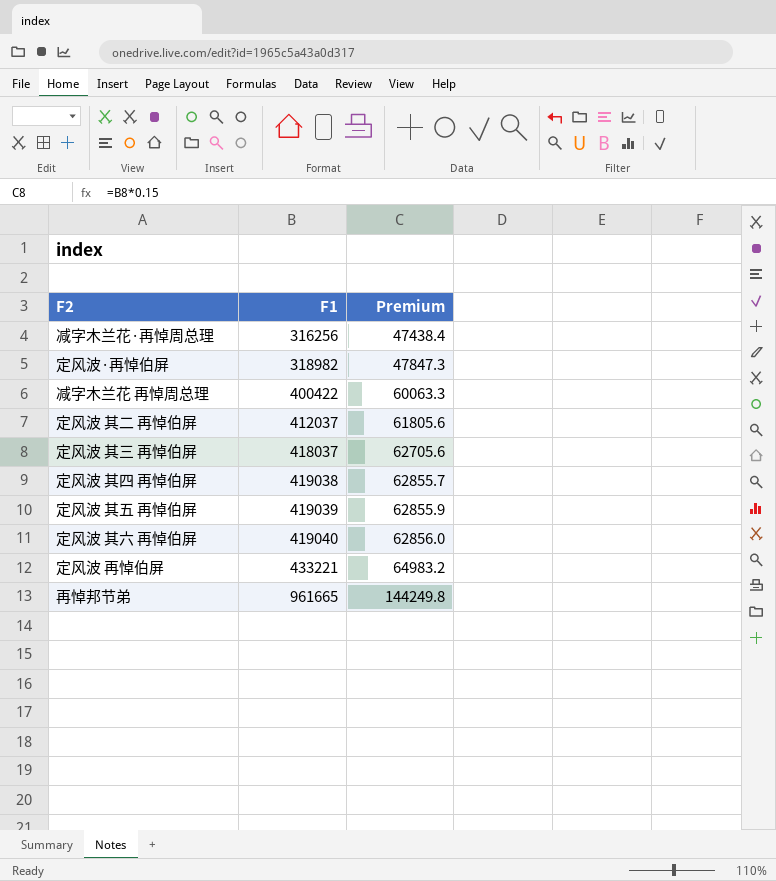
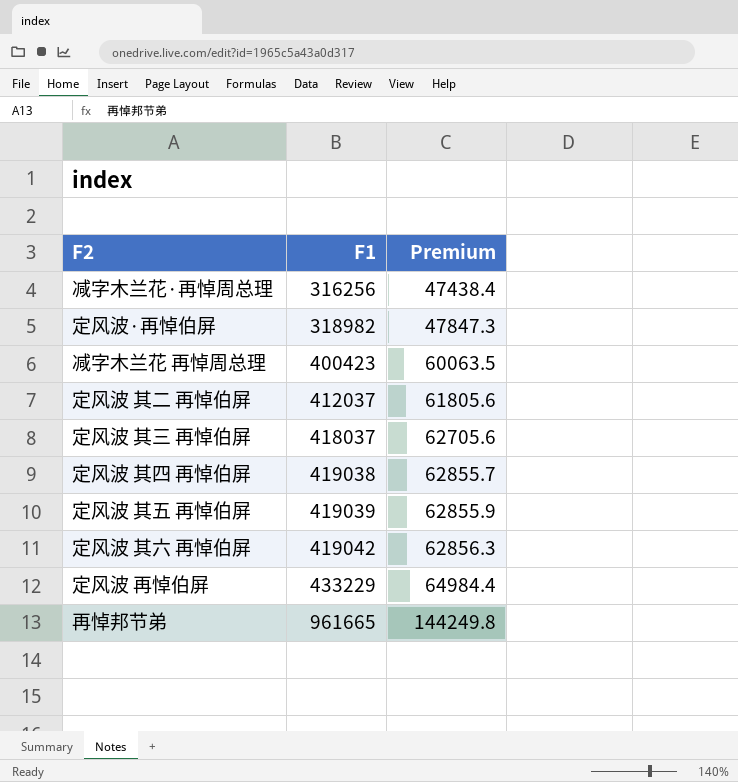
减字木兰花 再悼周总理 | F1: 400422 -> 400423
减字木兰花 再悼周总理 | Premium: 60063.3 -> 60063.5
定风波 其六 再悼伯屏 | F1: 419040 -> 419042
定风波 其六 再悼伯屏 | Premium: 62856.0 -> 62856.3
定风波 再悼伯屏 | F1: 433221 -> 433229
定风波 再悼伯屏 | Premium: 64983.2 -> 64984.4

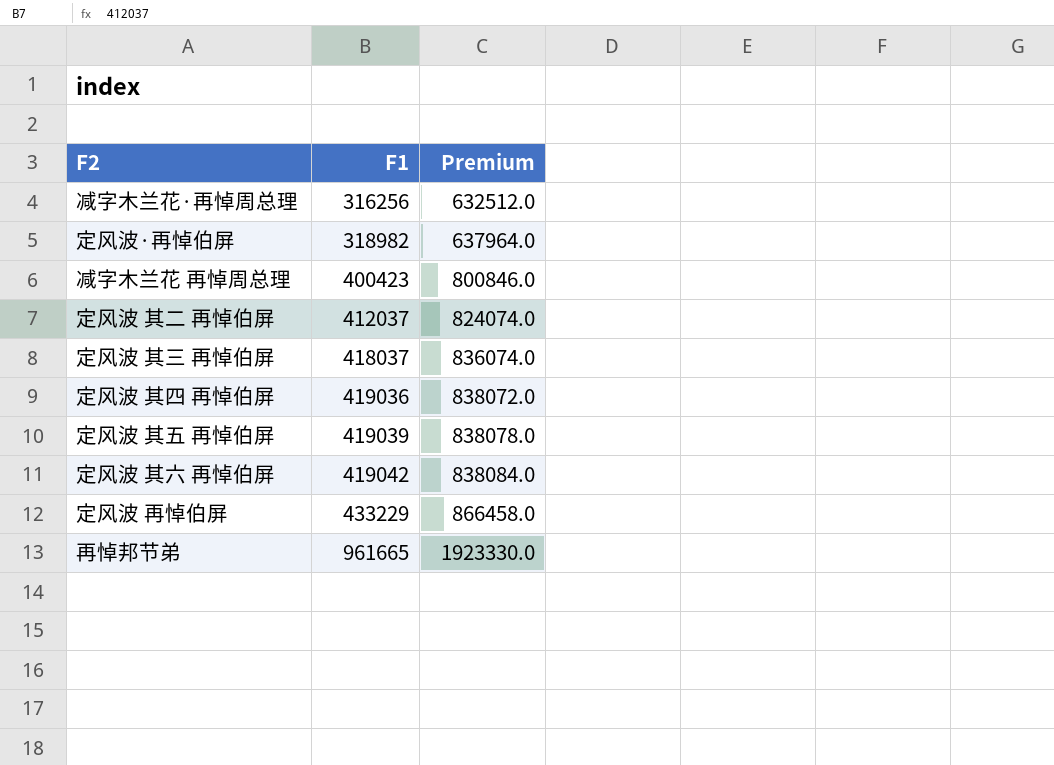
column Premium | formula: [F1] * 0.15 -> [F1] * 2
定风波 其四 再悼伯屏 | F1: 419038 -> 419036

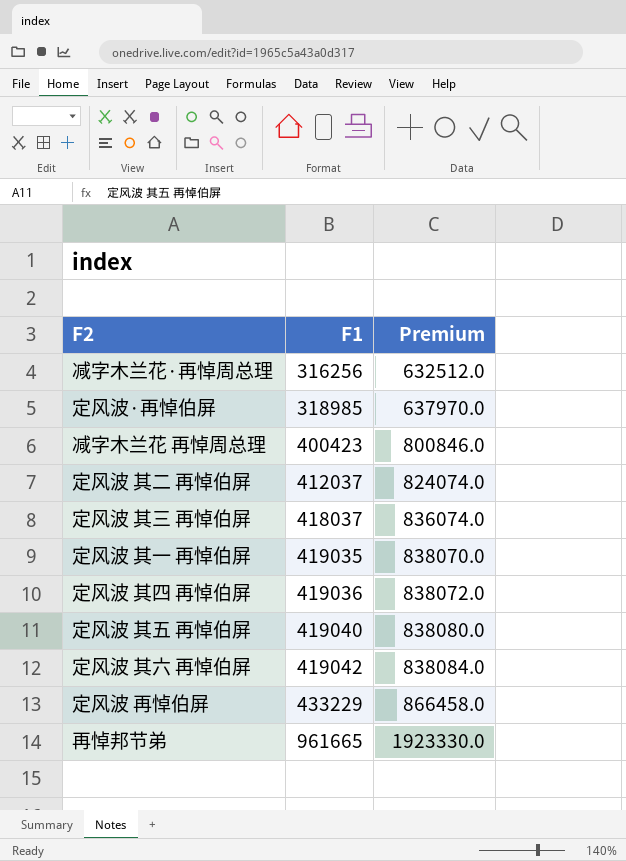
定风波·再悼伯屏 | F1: 318982 -> 318985
定风波·再悼伯屏 | Premium: 637964.0 -> 637970.0
row 定风波 其一 再悼伯屏: none -> 419035 | 838070.0
定风波 其五 再悼伯屏 | F1: 419039 -> 419040
定风波 其五 再悼伯屏 | Premium: 838078.0 -> 838080.0

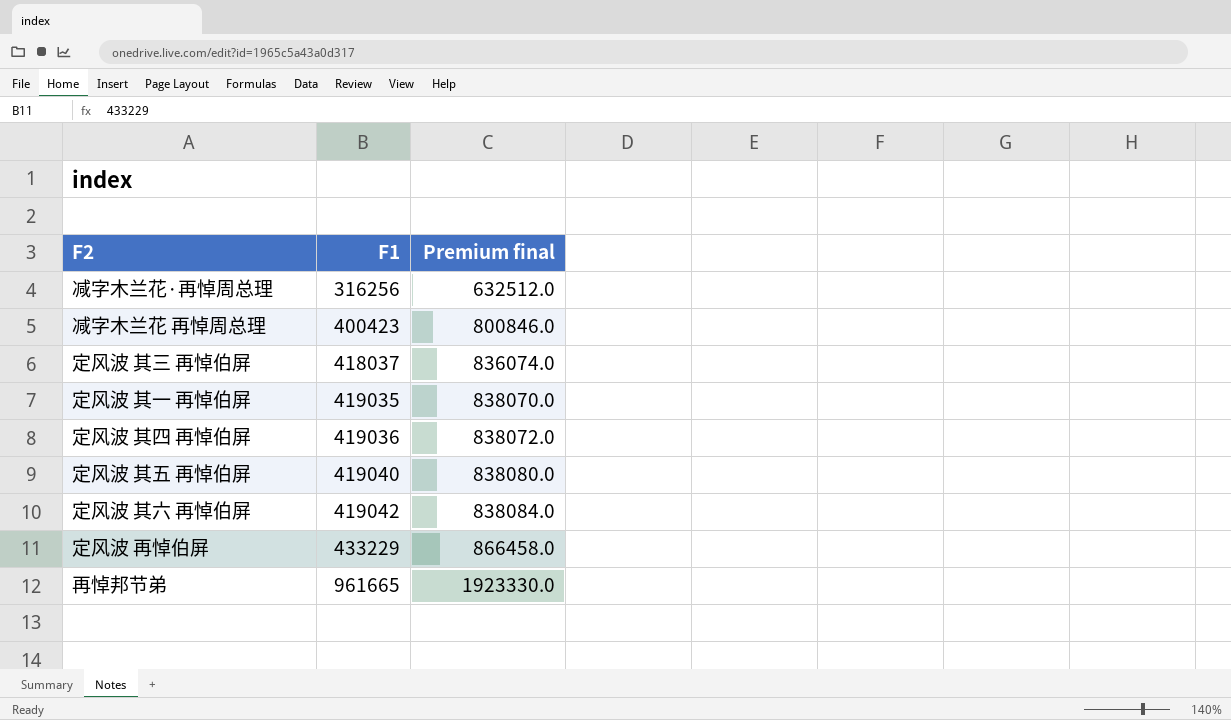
column name: Premium -> Premium final
row 定风波·再悼伯屏: 318985 | 637970.0 -> none
row 定风波 其二 再悼伯屏: 412037 | 824074.0 -> none

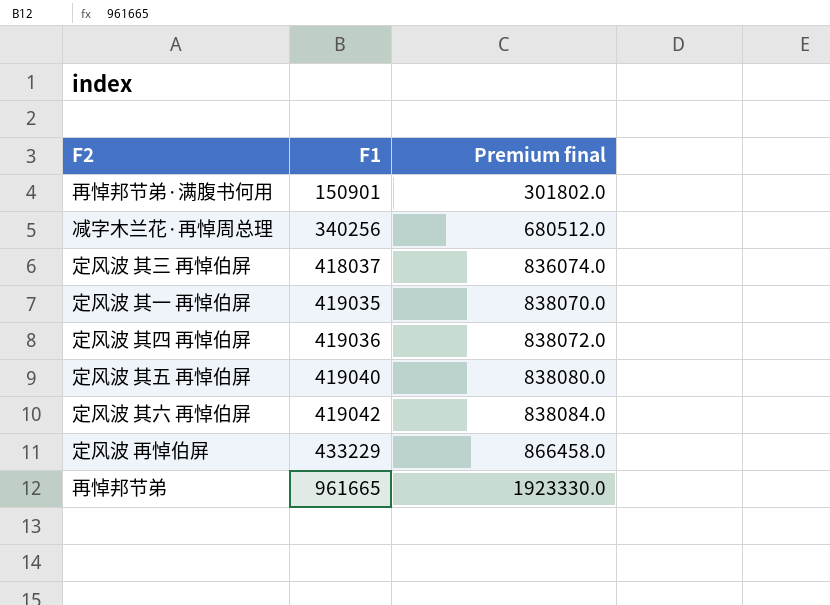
row 减字木兰花 再悼周总理: 400423 | 800846.0 -> none
row 再悼邦节弟·满腹书何用: none -> 150901 | 301802.0
减字木兰花·再悼周总理 | F1: 316256 -> 340256
减字木兰花·再悼周总理 | Premium final: 632512.0 -> 680512.0

